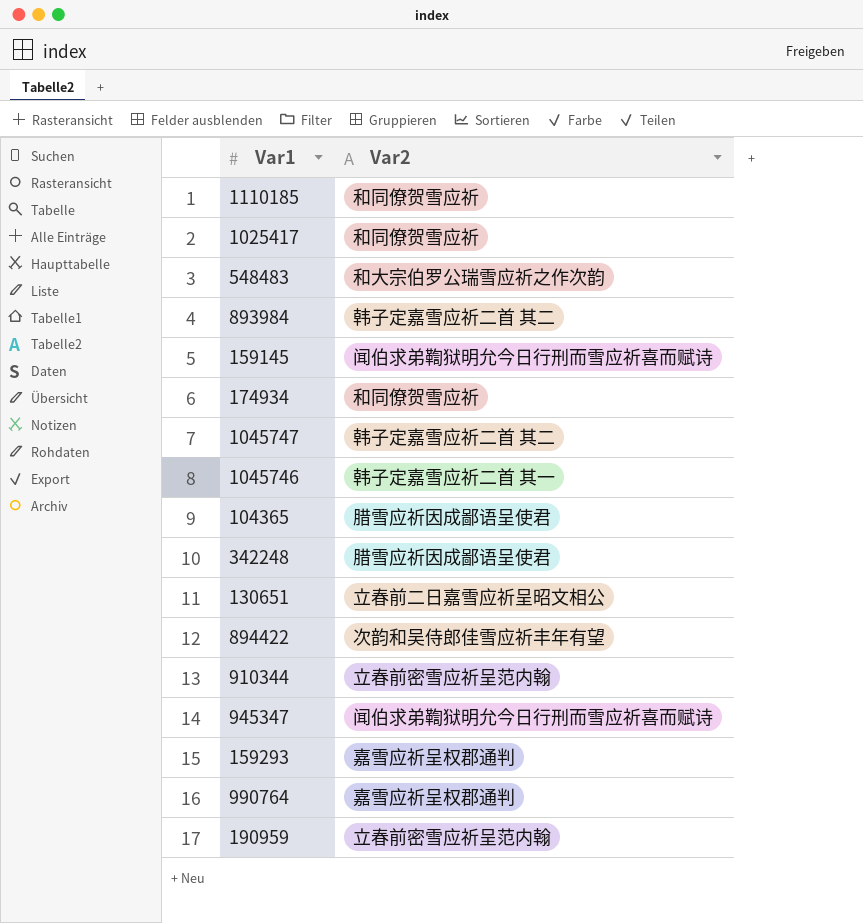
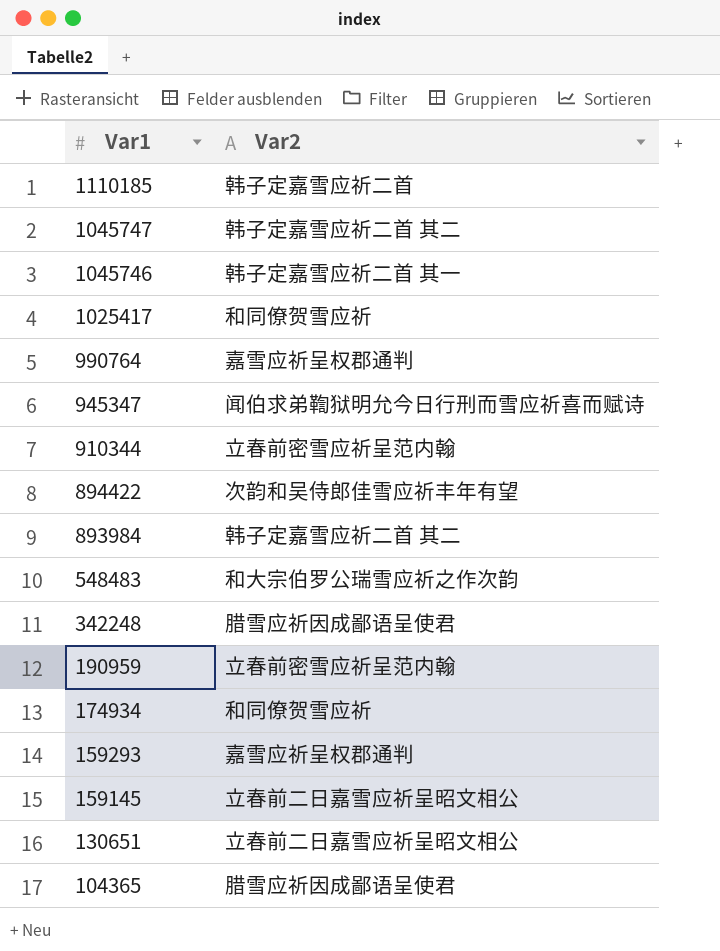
row order: none -> Var1 descending
1110185 | Var2: 和同僚贺雪应祈 -> 韩子定嘉雪应祈二首
159145 | Var2: 闻伯求弟鞫狱明允今日行刑而雪应祈喜而赋诗 -> 立春前二日嘉雪应祈呈昭文相公

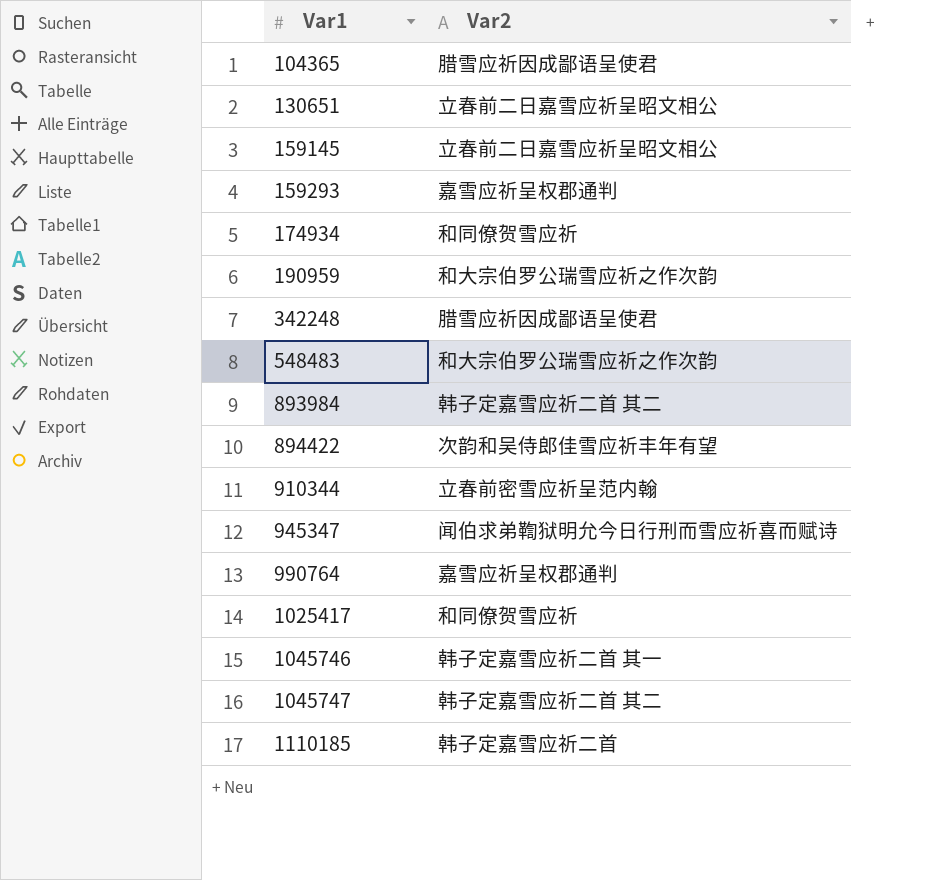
row order: Var1 descending -> Var1 ascending
190959 | Var2: 立春前密雪应祈呈范内翰 -> 和大宗伯罗公瑞雪应祈之作次韵

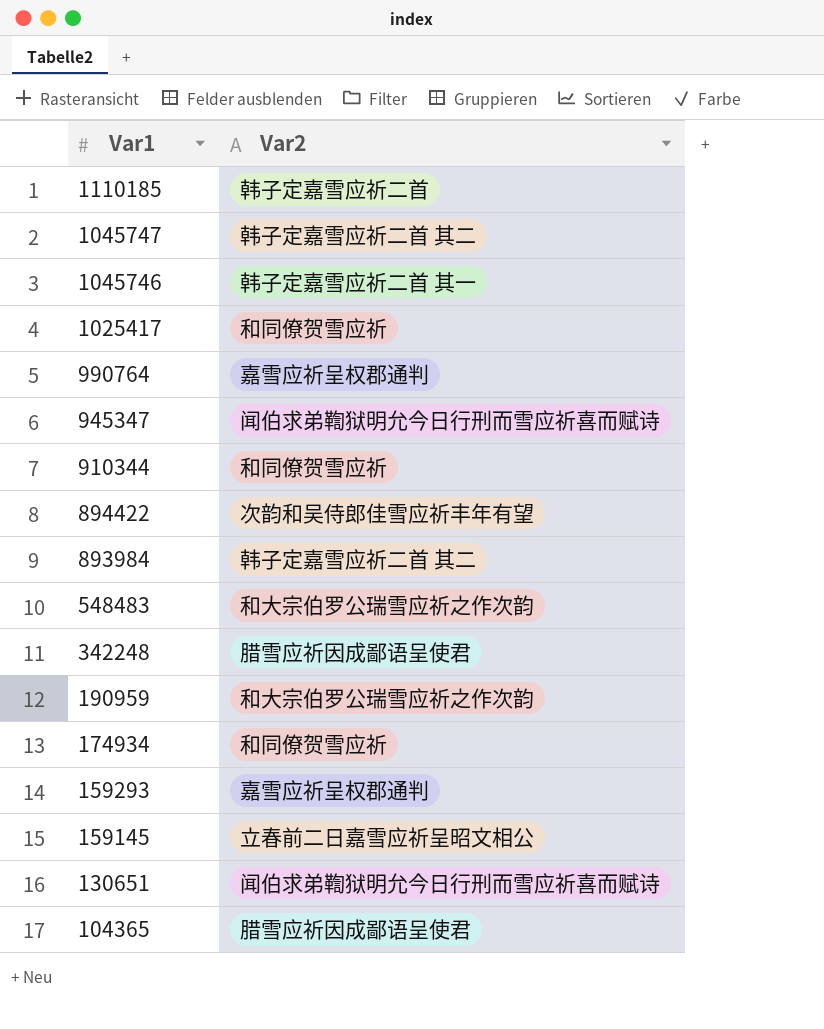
row order: Var1 ascending -> Var1 descending
910344 | Var2: 立春前密雪应祈呈范内翰 -> 和同僚贺雪应祈
130651 | Var2: 立春前二日嘉雪应祈呈昭文相公 -> 闻伯求弟鞫狱明允今日行刑而雪应祈喜而赋诗

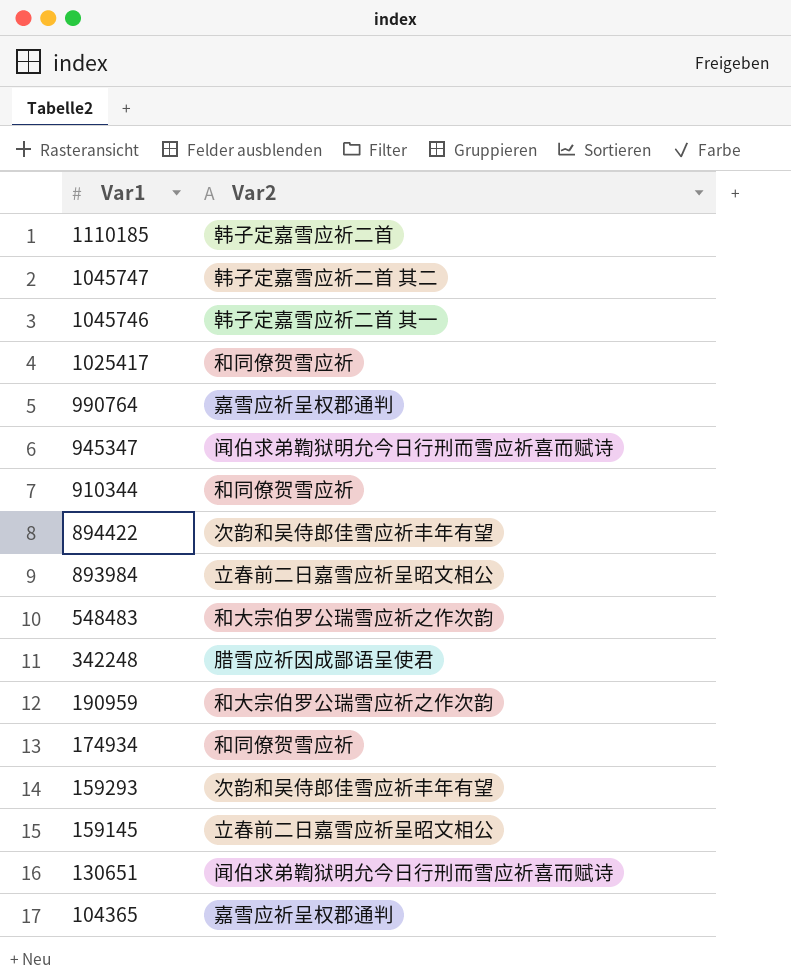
893984 | Var2: 韩子定嘉雪应祈二首 其二 -> 立春前二日嘉雪应祈呈昭文相公
159293 | Var2: 嘉雪应祈呈权郡通判 -> 次韵和吴侍郎佳雪应祈丰年有望
104365 | Var2: 腊雪应祈因成鄙语呈使君 -> 嘉雪应祈呈权郡通判

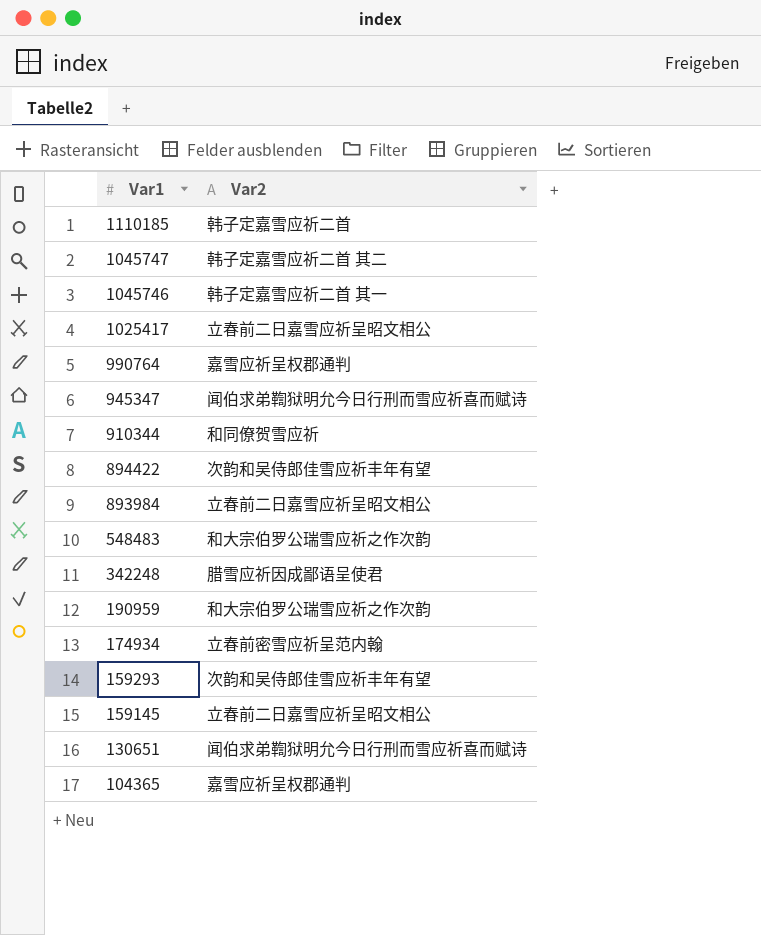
1025417 | Var2: 和同僚贺雪应祈 -> 立春前二日嘉雪应祈呈昭文相公
174934 | Var2: 和同僚贺雪应祈 -> 立春前密雪应祈呈范内翰

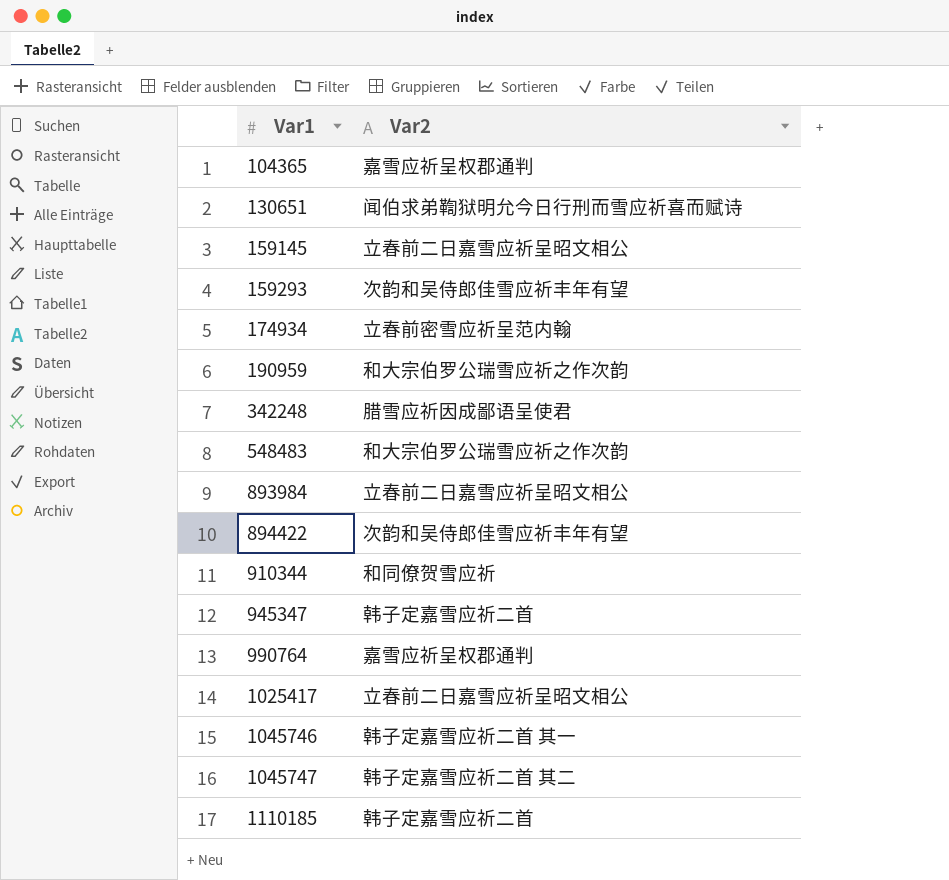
row order: Var1 descending -> Var1 ascending
945347 | Var2: 闻伯求弟鞫狱明允今日行刑而雪应祈喜而赋诗 -> 韩子定嘉雪应祈二首

